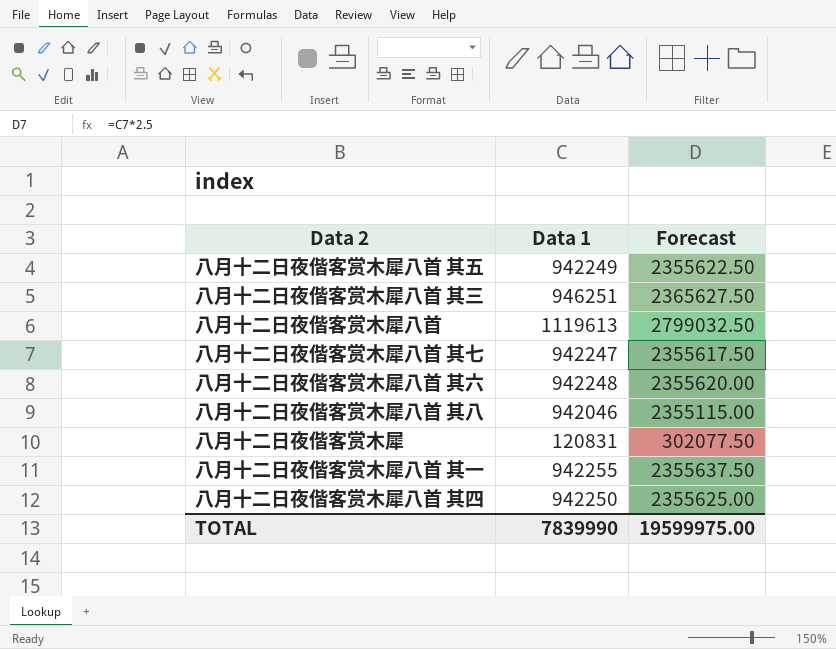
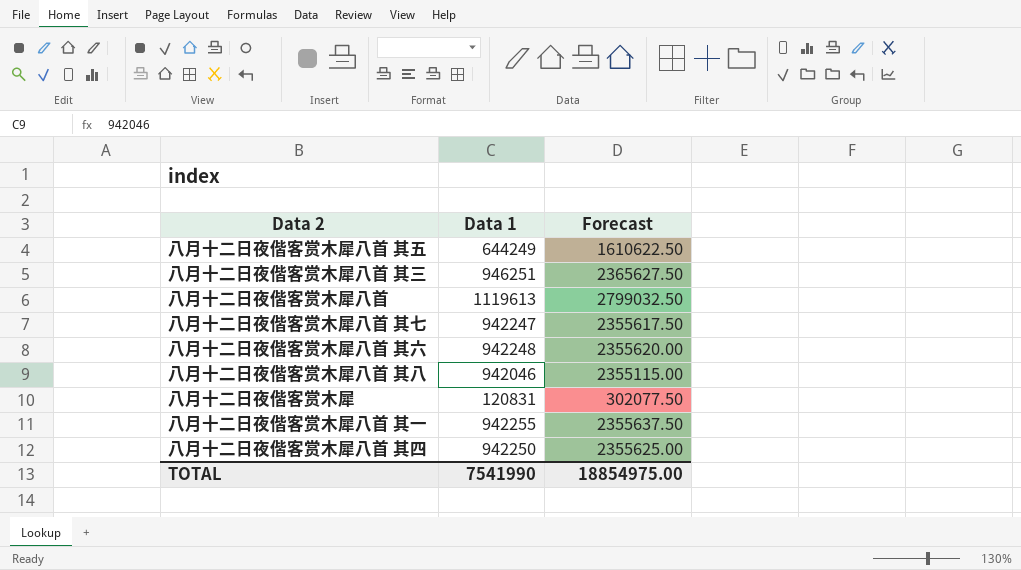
八月十二日夜偕客赏木犀八首 其五 | Data 1: 942249 -> 644249
八月十二日夜偕客赏木犀八首 其五 | Forecast: 2355622.50 -> 1610622.50
TOTAL | Data 1: 7839990 -> 7541990
TOTAL | Forecast: 19599975.00 -> 18854975.00

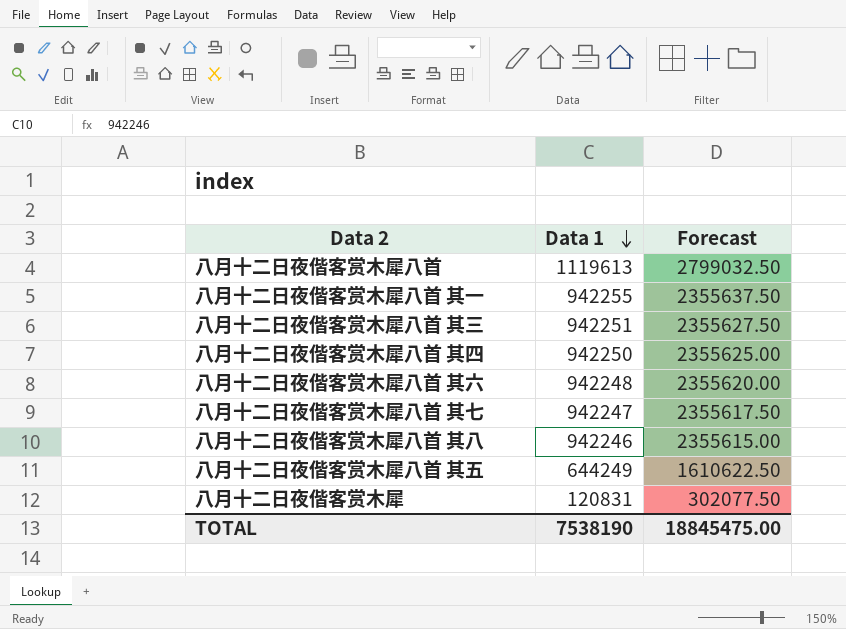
row order: none -> Data 1 descending
八月十二日夜偕客赏木犀八首 其三 | Data 1: 946251 -> 942251
八月十二日夜偕客赏木犀八首 其三 | Forecast: 2365627.50 -> 2355627.50
八月十二日夜偕客赏木犀八首 其八 | Data 1: 942046 -> 942246
八月十二日夜偕客赏木犀八首 其八 | Forecast: 2355115.00 -> 2355615.00
TOTAL | Data 1: 7541990 -> 7538190
TOTAL | Forecast: 18854975.00 -> 18845475.00

